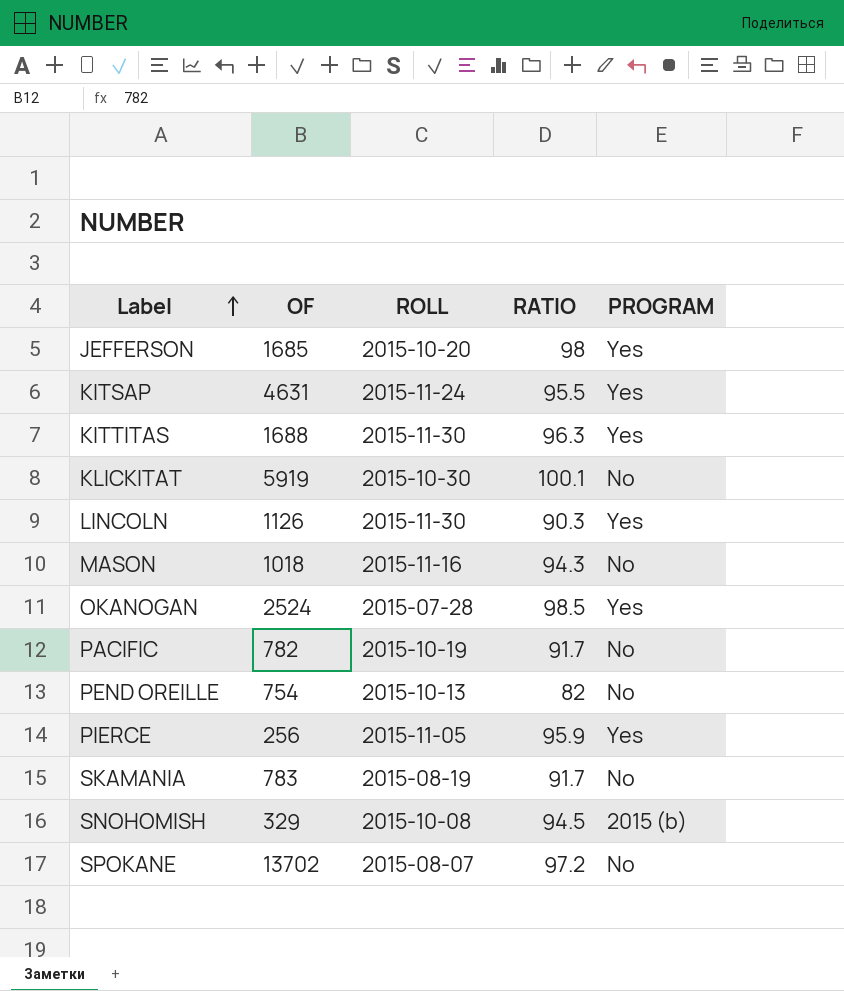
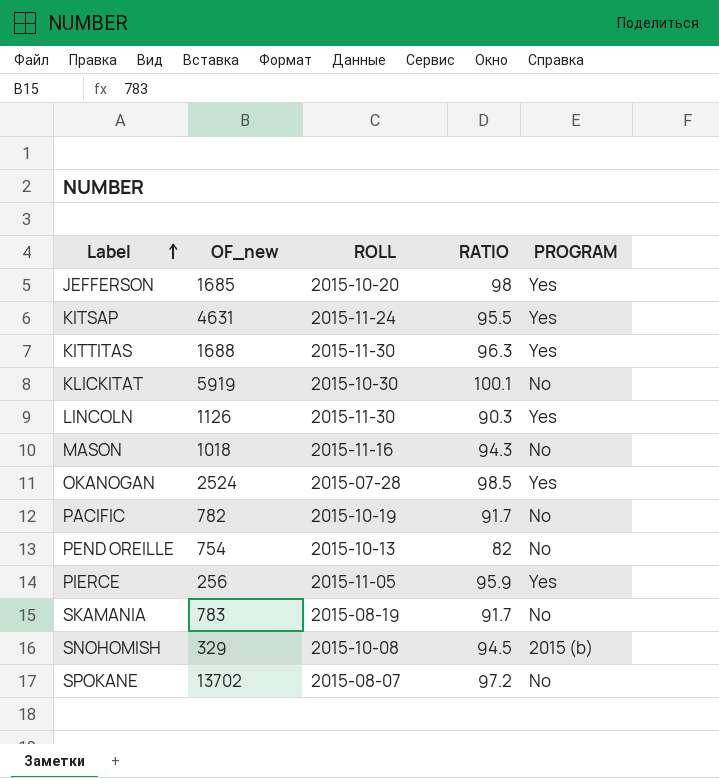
column name: OF -> OF_new

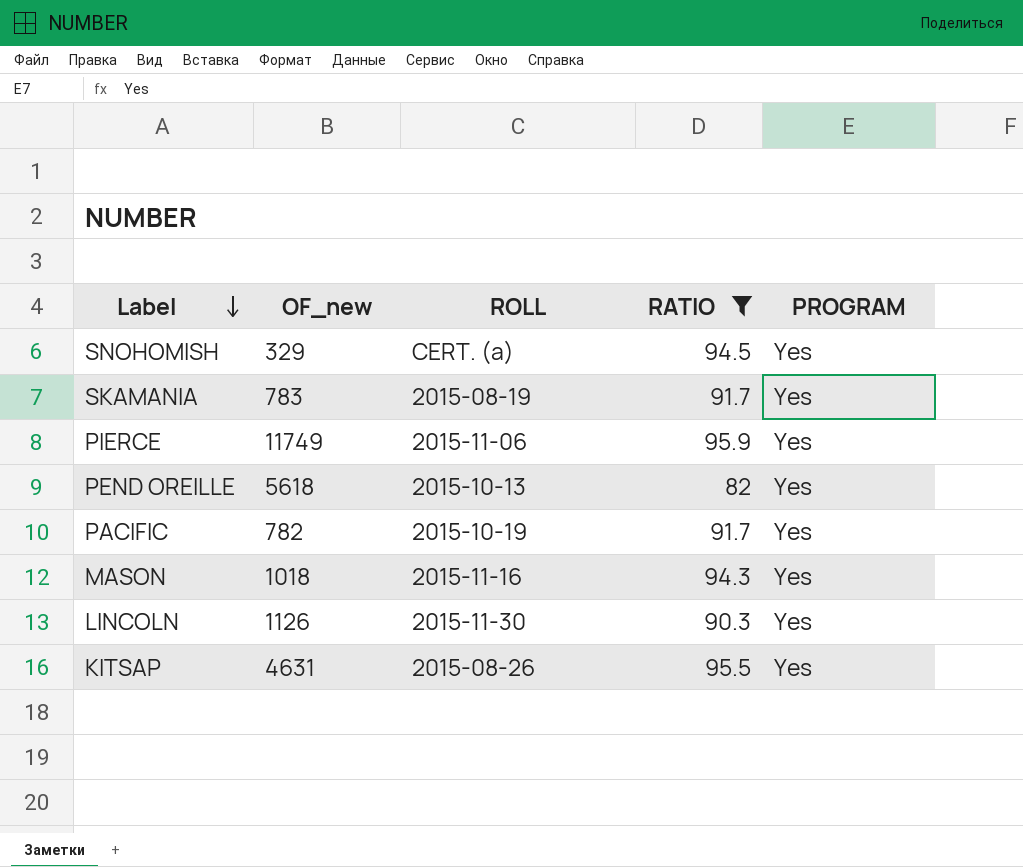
filter: none -> RATIO <= 95.9
row order: Label ascending -> Label descending
SNOHOMISH | ROLL: 2015-10-08 -> CERT. (a)
SNOHOMISH | PROGRAM: 2015 (b) -> Yes
SKAMANIA | PROGRAM: No -> Yes
PIERCE | OF_new: 256 -> 11749
PIERCE | ROLL: 2015-11-05 -> 2015-11-06
PEND OREILLE | OF_new: 754 -> 5618
PEND OREILLE | PROGRAM: No -> Yes
PACIFIC | PROGRAM: No -> Yes
MASON | PROGRAM: No -> Yes
KITSAP | ROLL: 2015-11-24 -> 2015-08-26

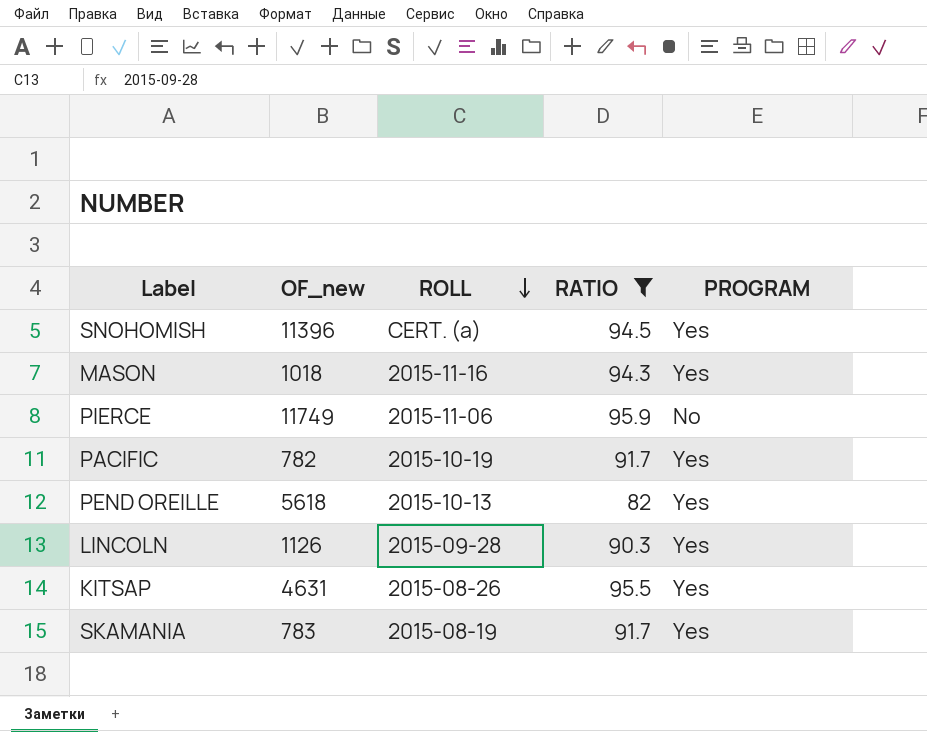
row order: Label descending -> ROLL descending
SNOHOMISH | OF_new: 329 -> 11396
PIERCE | PROGRAM: Yes -> No
LINCOLN | ROLL: 2015-11-30 -> 2015-09-28

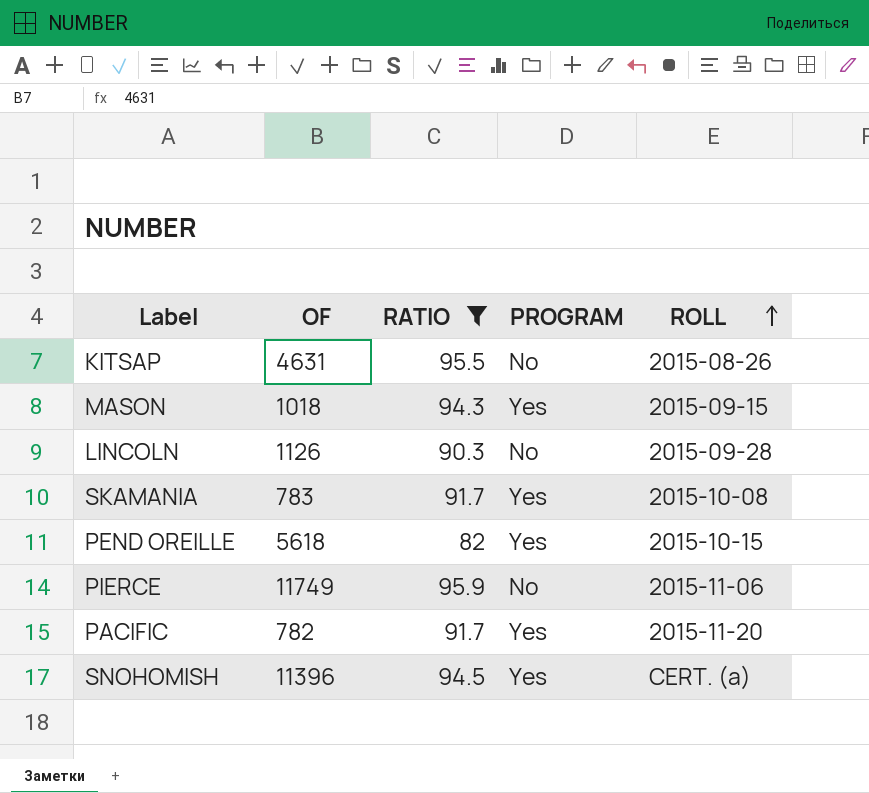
row order: ROLL descending -> ROLL ascending
column name: OF_new -> OF
column ROLL | position: 3 -> 5
KITSAP | PROGRAM: Yes -> No
MASON | ROLL: 2015-11-16 -> 2015-09-15
LINCOLN | PROGRAM: Yes -> No
SKAMANIA | ROLL: 2015-08-19 -> 2015-10-08
PEND OREILLE | ROLL: 2015-10-13 -> 2015-10-15
PACIFIC | ROLL: 2015-10-19 -> 2015-11-20

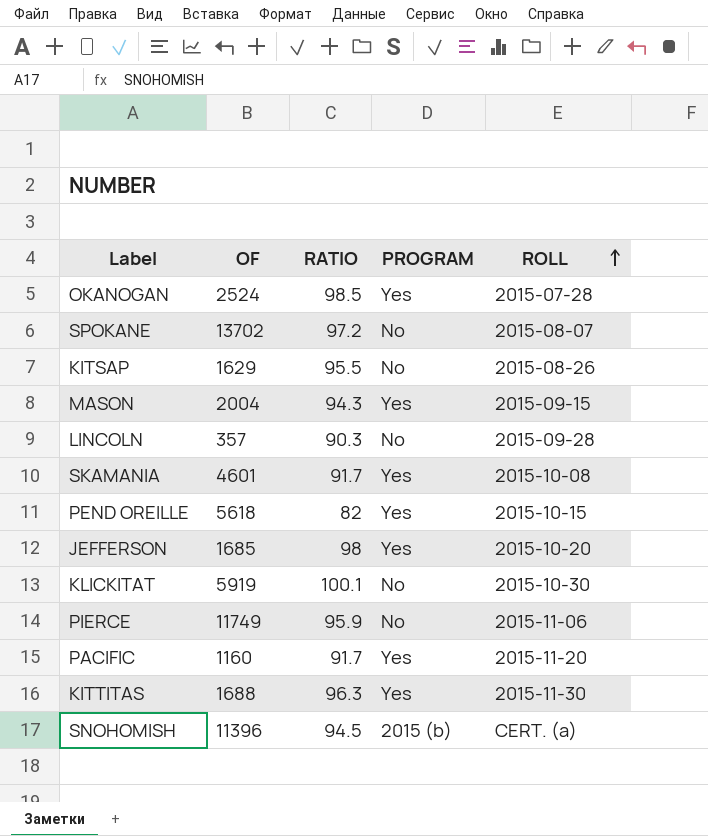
filter: RATIO <= 95.9 -> none
KITSAP | OF: 4631 -> 1629
MASON | OF: 1018 -> 2004
LINCOLN | OF: 1126 -> 357
SKAMANIA | OF: 783 -> 4601
PACIFIC | OF: 782 -> 1160
SNOHOMISH | PROGRAM: Yes -> 2015 (b)

